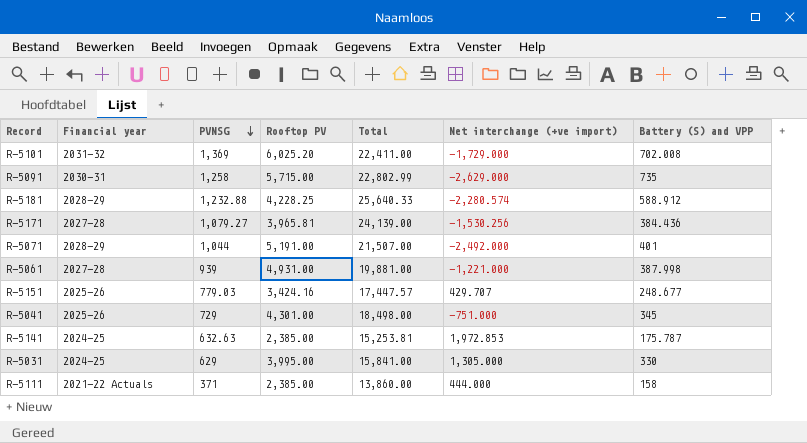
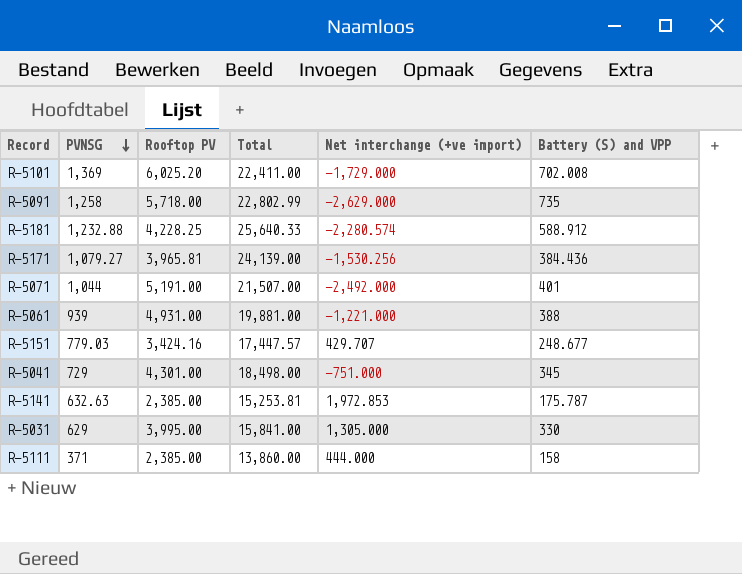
column Financial year | position: 2 -> none
R-5091 | Rooftop PV: 5,715.00 -> 5,718.00
R-5061 | Battery (S) and VPP: 387.998 -> 388

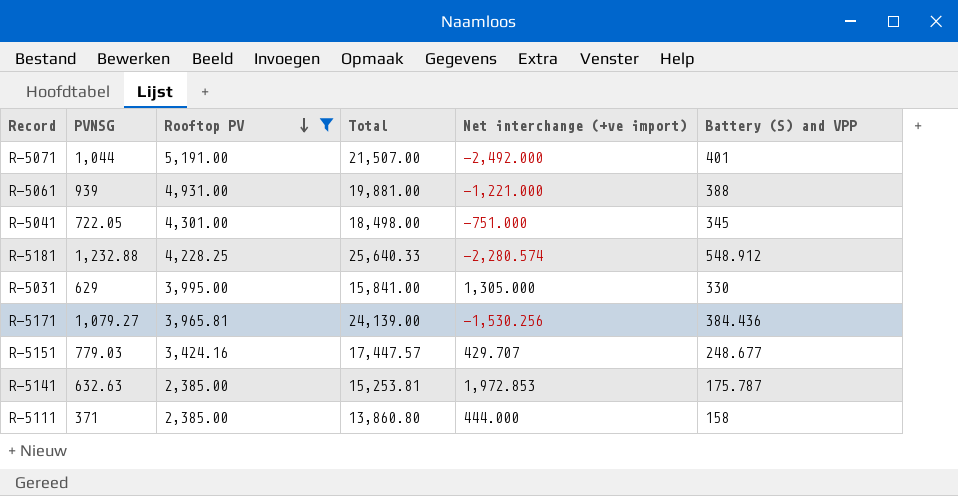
filter: none -> Rooftop PV <= 5,191.00
row order: PVNSG descending -> Rooftop PV descending
R-5041 | PVNSG: 729 -> 722.05
R-5181 | Battery (S) and VPP: 588.912 -> 548.912
R-5111 | Total: 13,860.00 -> 13,860.80

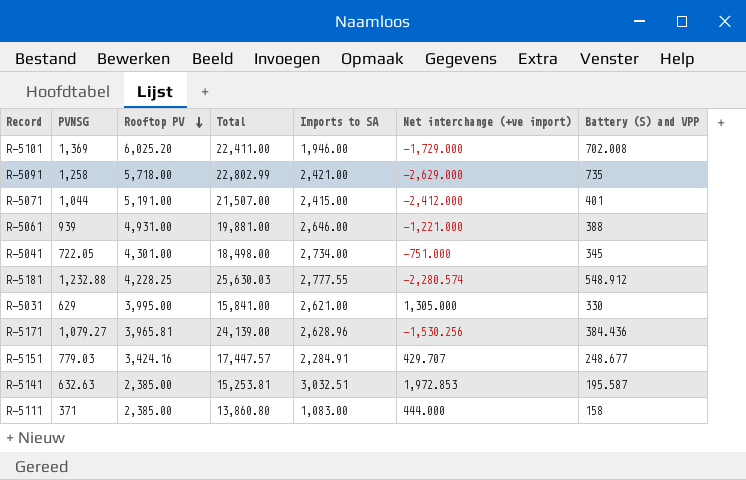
filter: Rooftop PV <= 5,191.00 -> none
column Imports to SA | position: none -> 5
R-5071 | Net interchange (+ve import): -2,492.000 -> -2,412.000
R-5181 | Total: 25,640.33 -> 25,630.03
R-5141 | Battery (S) and VPP: 175.787 -> 195.587

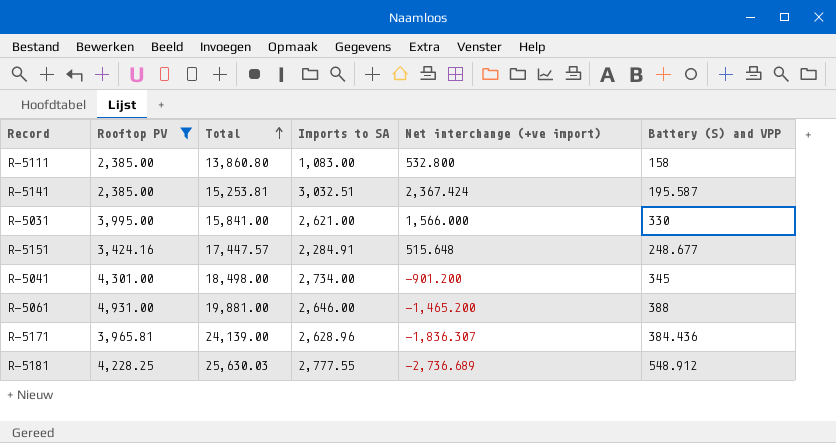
filter: none -> Rooftop PV <= 4,931.00
row order: Rooftop PV descending -> Total ascending
column PVNSG | position: 2 -> none
R-5111 | Net interchange (+ve import): 444.000 -> 532.800
R-5141 | Net interchange (+ve import): 1,972.853 -> 2,367.424
R-5031 | Net interchange (+ve import): 1,305.000 -> 1,566.000
R-5151 | Net interchange (+ve import): 429.707 -> 515.648
R-5041 | Net interchange (+ve import): -751.000 -> -901.200
R-5061 | Net interchange (+ve import): -1,221.000 -> -1,465.200
R-5171 | Net interchange (+ve import): -1,530.256 -> -1,836.307
R-5181 | Net interchange (+ve import): -2,280.574 -> -2,736.689

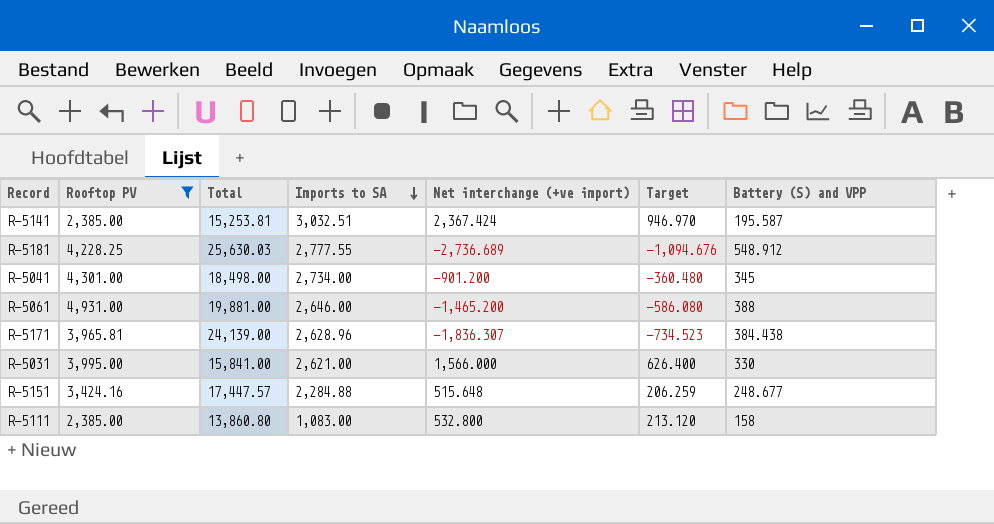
row order: Total ascending -> Imports to SA descending
column Target | formula: none -> [Net interchange (+ve import)] * 0.4
R-5171 | Battery (S) and VPP: 384.436 -> 384.438
R-5151 | Imports to SA: 2,284.91 -> 2,284.88

